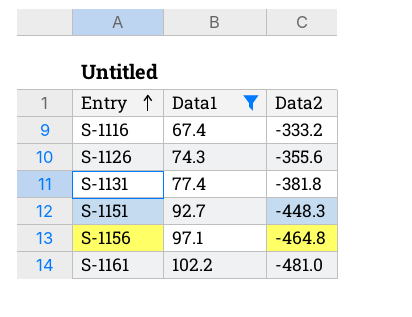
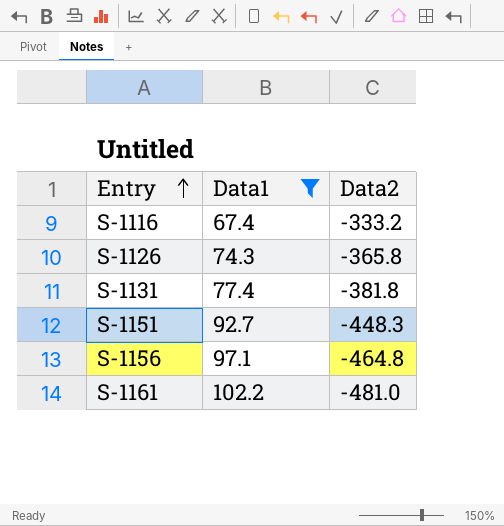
S-1126 | Data2: -355.6 -> -365.8

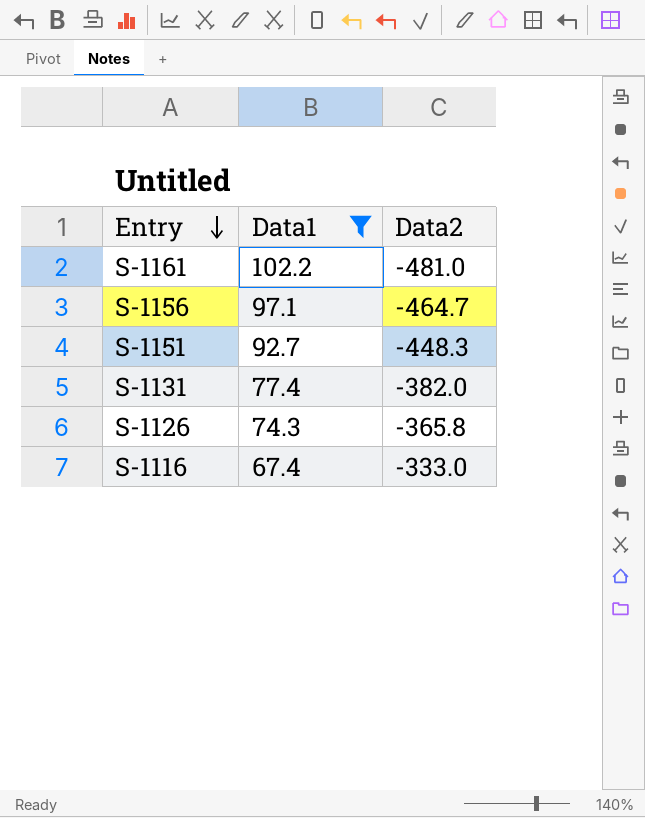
row order: Entry ascending -> Entry descending
S-1156 | Data2: -464.8 -> -464.7
S-1131 | Data2: -381.8 -> -382.0
S-1116 | Data2: -333.2 -> -333.0

